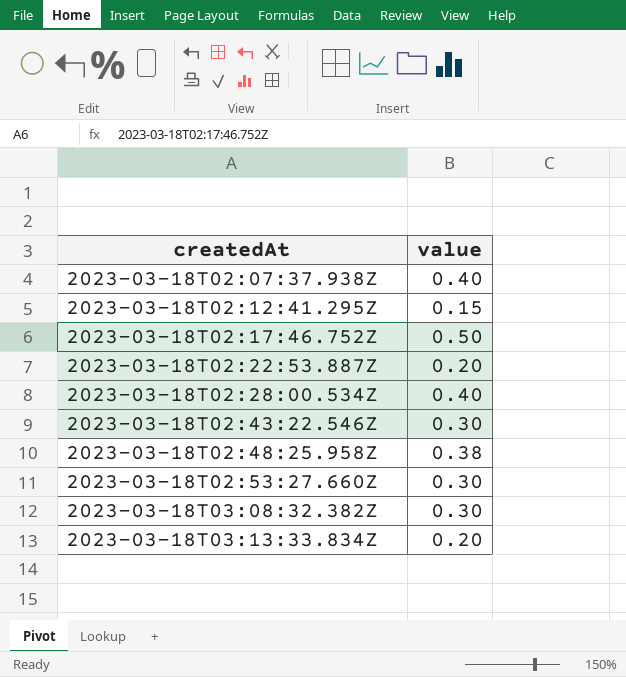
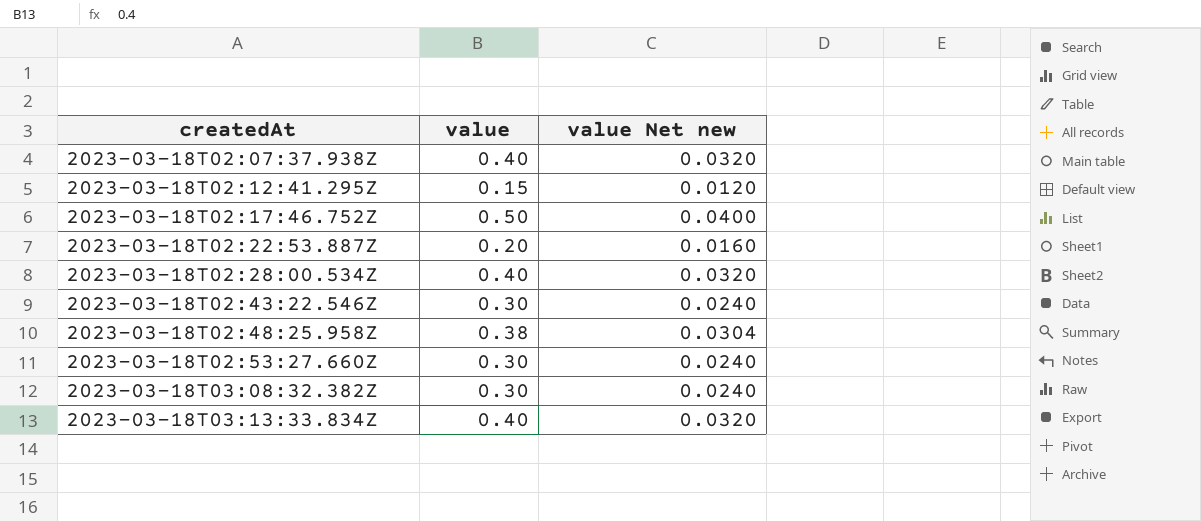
column value Net new | formula: none -> [value] * 0.08
2023-03-18T03:13:33.834Z | value: 0.20 -> 0.40

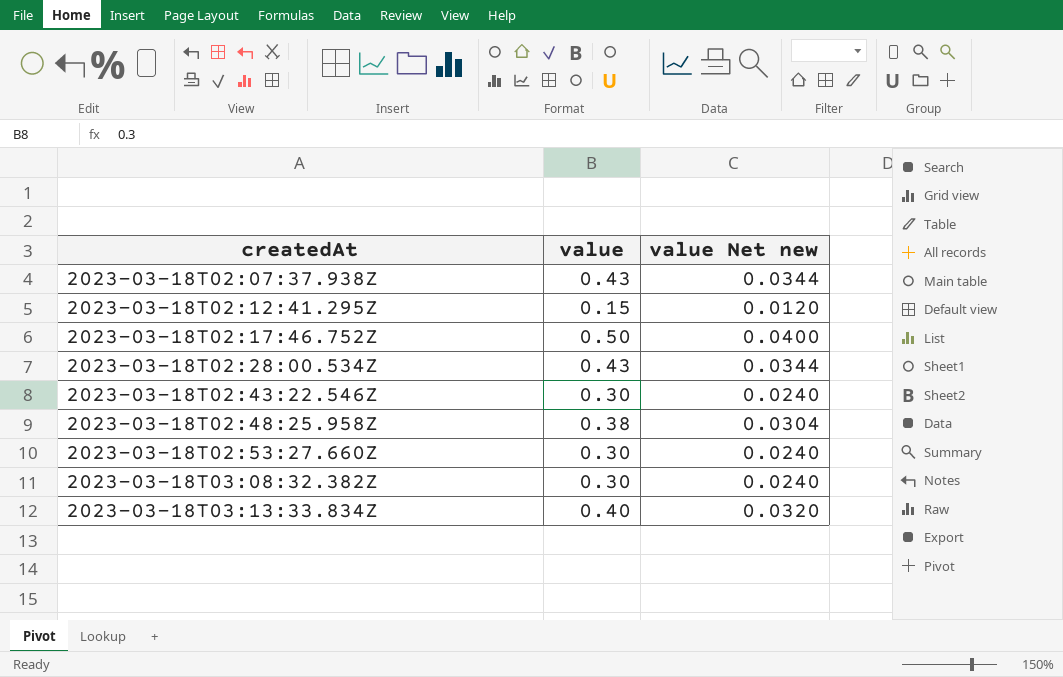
row 2023-03-18T02:22:53.887Z: 0.20 | 0.0160 -> none
2023-03-18T02:07:37.938Z | value: 0.40 -> 0.43
2023-03-18T02:07:37.938Z | value Net new: 0.0320 -> 0.0344
2023-03-18T02:28:00.534Z | value: 0.40 -> 0.43
2023-03-18T02:28:00.534Z | value Net new: 0.0320 -> 0.0344

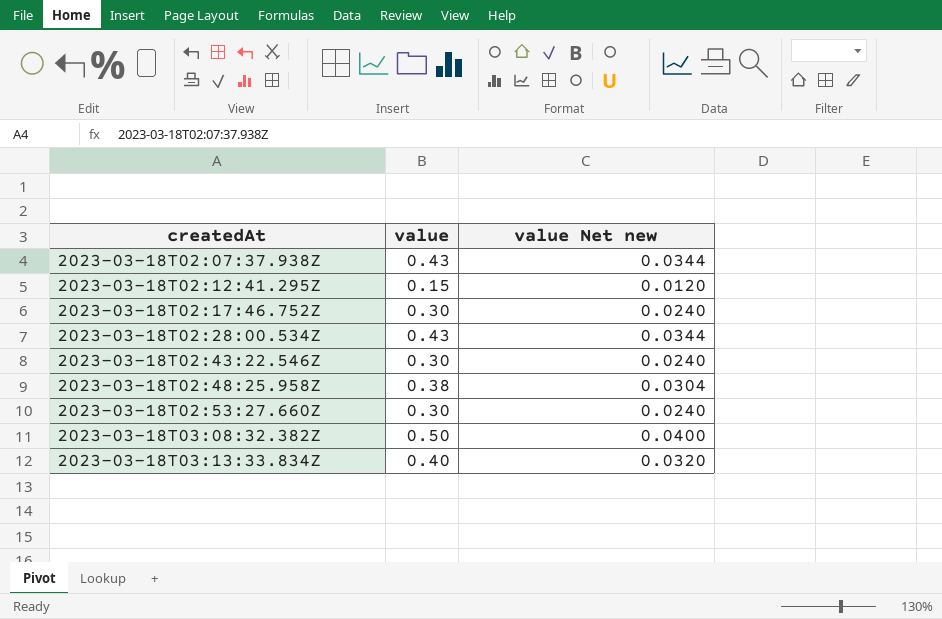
2023-03-18T02:17:46.752Z | value: 0.50 -> 0.30
2023-03-18T02:17:46.752Z | value Net new: 0.0400 -> 0.0240
2023-03-18T03:08:32.382Z | value: 0.30 -> 0.50
2023-03-18T03:08:32.382Z | value Net new: 0.0240 -> 0.0400

